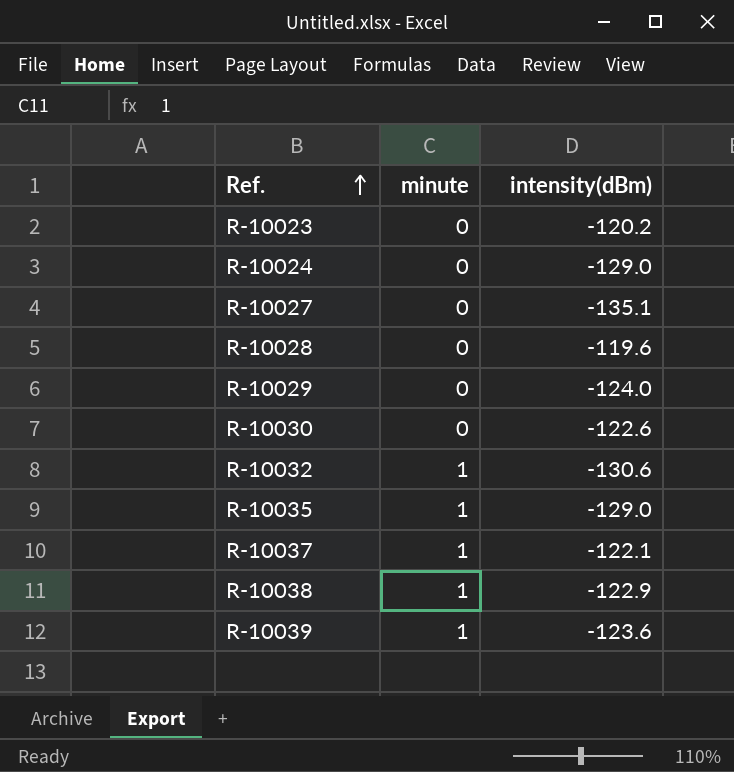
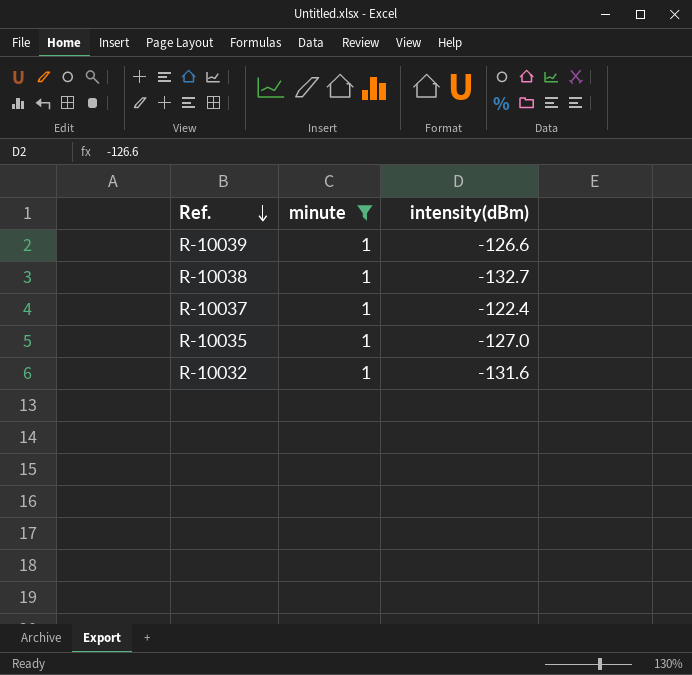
filter: none -> minute = 1
row order: Ref. ascending -> Ref. descending
R-10039 | intensity(dBm): -123.6 -> -126.6
R-10038 | intensity(dBm): -122.9 -> -132.7
R-10037 | intensity(dBm): -122.1 -> -122.4
R-10035 | intensity(dBm): -129.0 -> -127.0
R-10032 | intensity(dBm): -130.6 -> -131.6

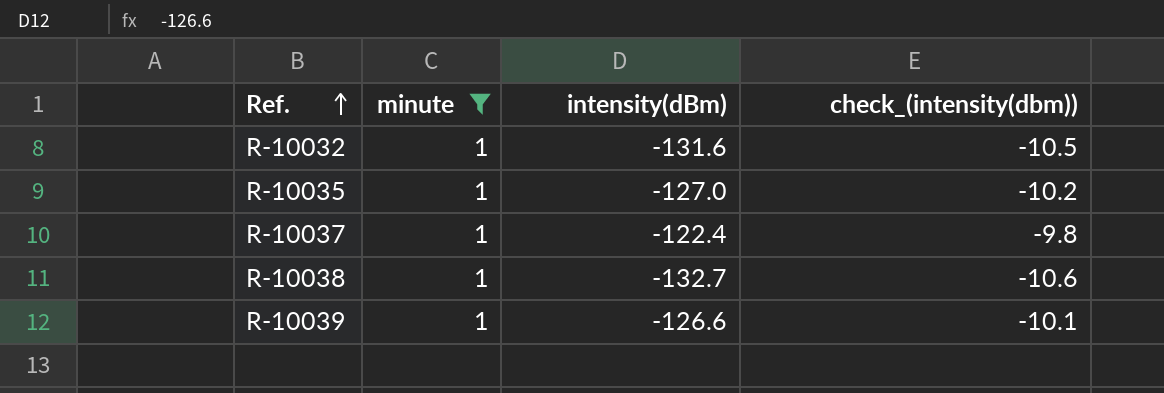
row order: Ref. descending -> Ref. ascending
column check_(intensity(dbm)) | formula: none -> [intensity(dBm)] * 0.08

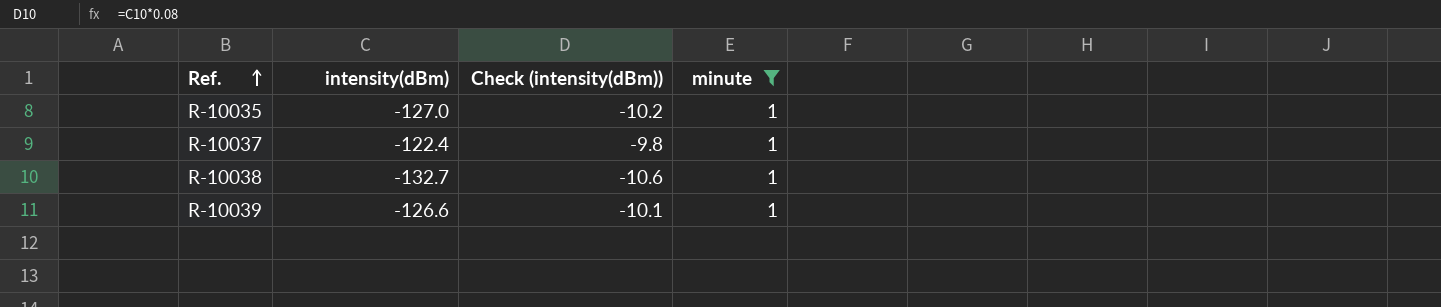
column name: check_(intensity(dbm)) -> Check (intensity(dBm))
column minute | position: 2 -> 4
row R-10032: 1 | -131.6 | -10.5 -> none

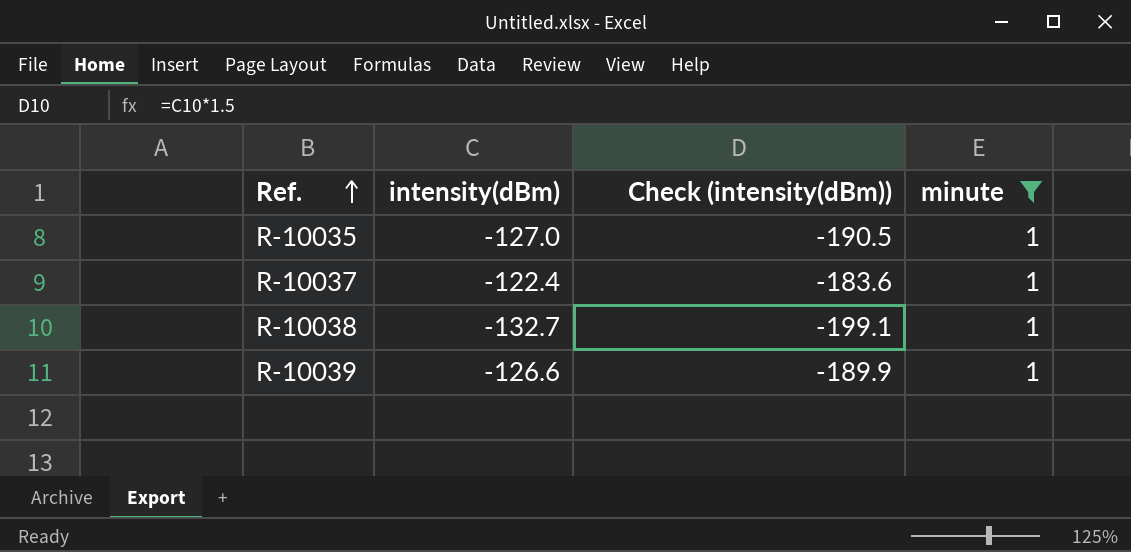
column Check (intensity(dBm)) | formula: [intensity(dBm)] * 0.08 -> [intensity(dBm)] * 1.5

